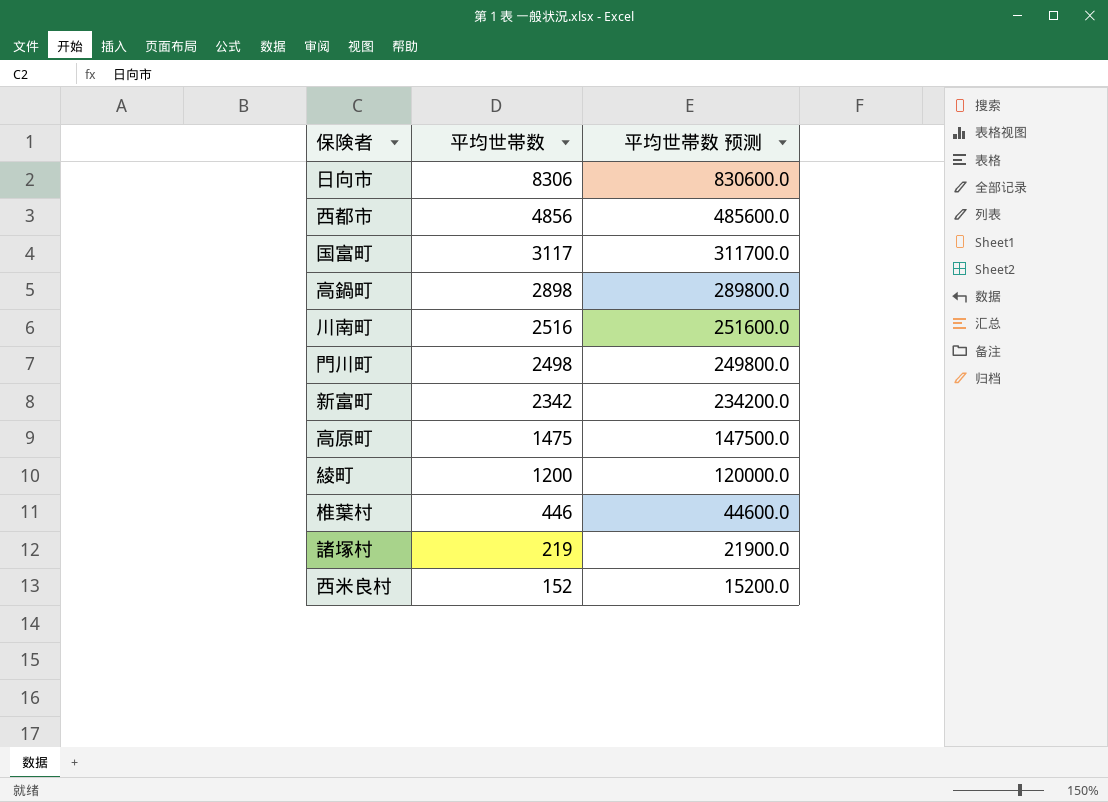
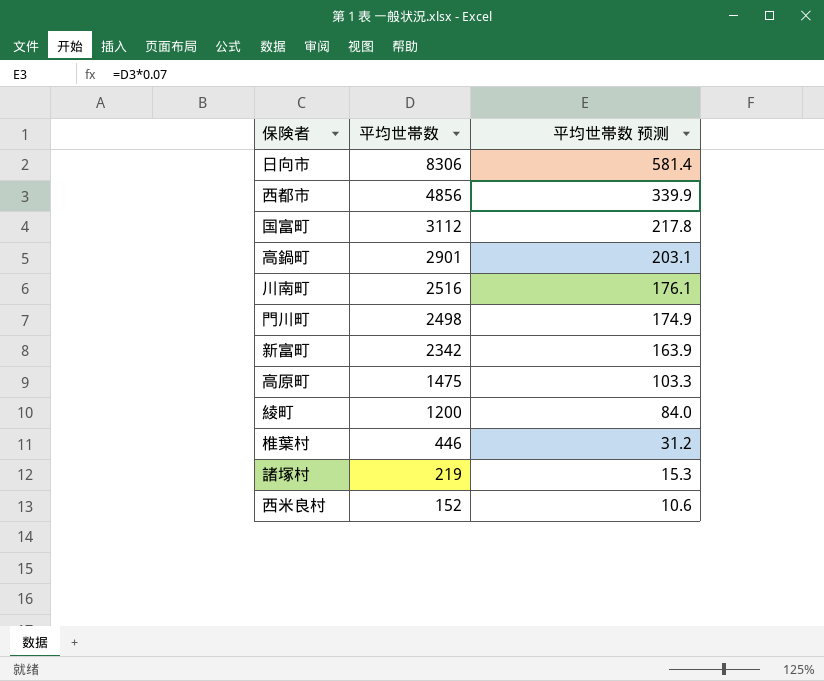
column 平均世帯数 预测 | formula: [平均世帯数] * 100 -> [平均世帯数] * 0.07
国富町 | 平均世帯数: 3117 -> 3112
高鍋町 | 平均世帯数: 2898 -> 2901

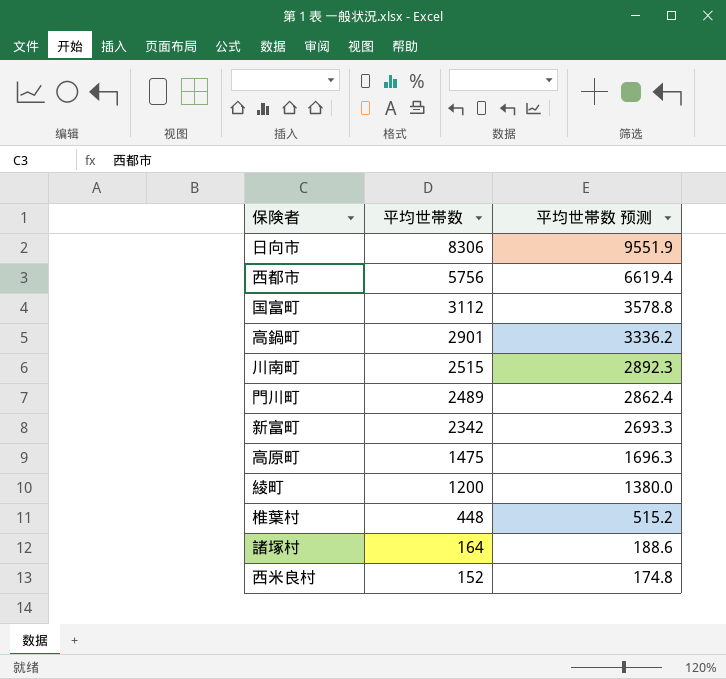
column 平均世帯数 预测 | formula: [平均世帯数] * 0.07 -> [平均世帯数] * 1.15
西都市 | 平均世帯数: 4856 -> 5756
川南町 | 平均世帯数: 2516 -> 2515
門川町 | 平均世帯数: 2498 -> 2489
椎葉村 | 平均世帯数: 446 -> 448
諸塚村 | 平均世帯数: 219 -> 164

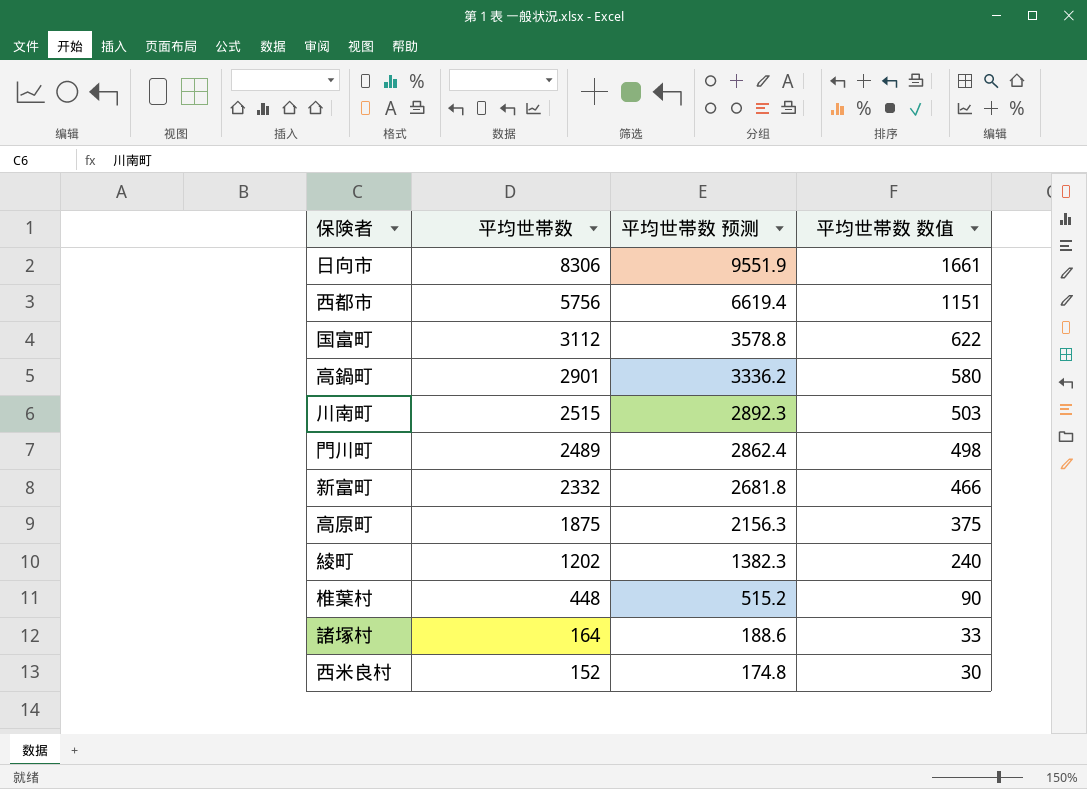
column 平均世帯数 数值 | formula: none -> [平均世帯数] * 0.2
新富町 | 平均世帯数: 2342 -> 2332
新富町 | 平均世帯数 预测: 2693.3 -> 2681.8
高原町 | 平均世帯数: 1475 -> 1875
高原町 | 平均世帯数 预测: 1696.3 -> 2156.3
綾町 | 平均世帯数: 1200 -> 1202
綾町 | 平均世帯数 预测: 1380.0 -> 1382.3

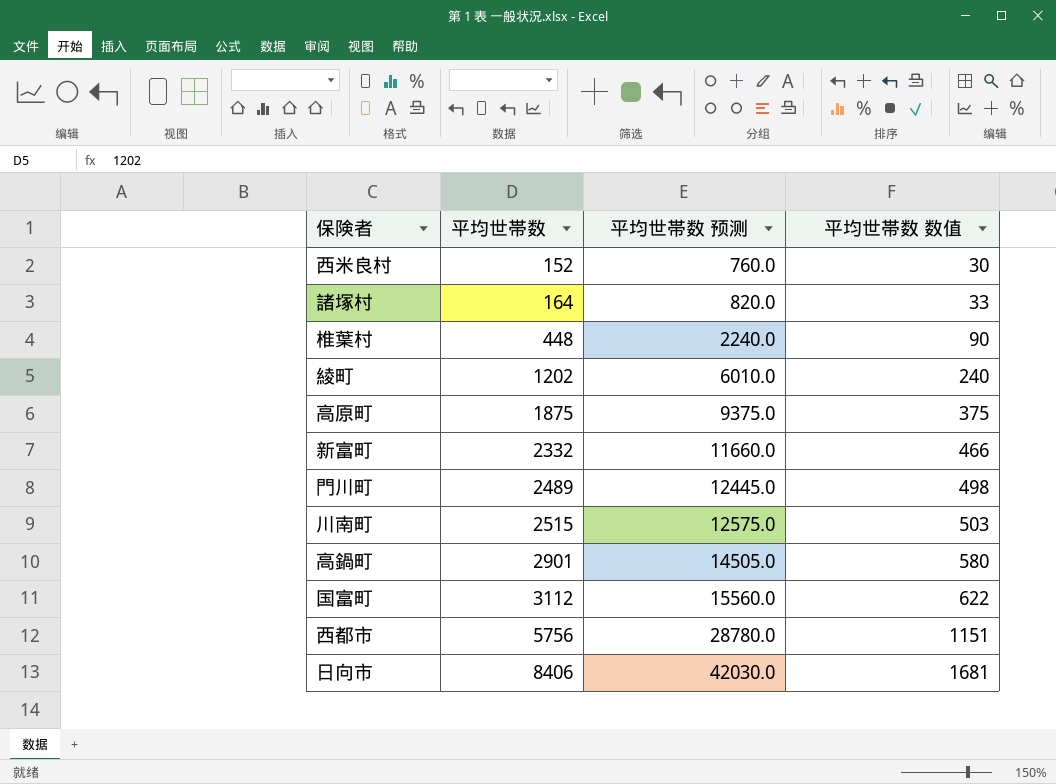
row order: 平均世帯数 descending -> 平均世帯数 ascending
column 平均世帯数 预测 | formula: [平均世帯数] * 1.15 -> [平均世帯数] * 5
日向市 | 平均世帯数: 8306 -> 8406
日向市 | 平均世帯数 数值: 1661 -> 1681

